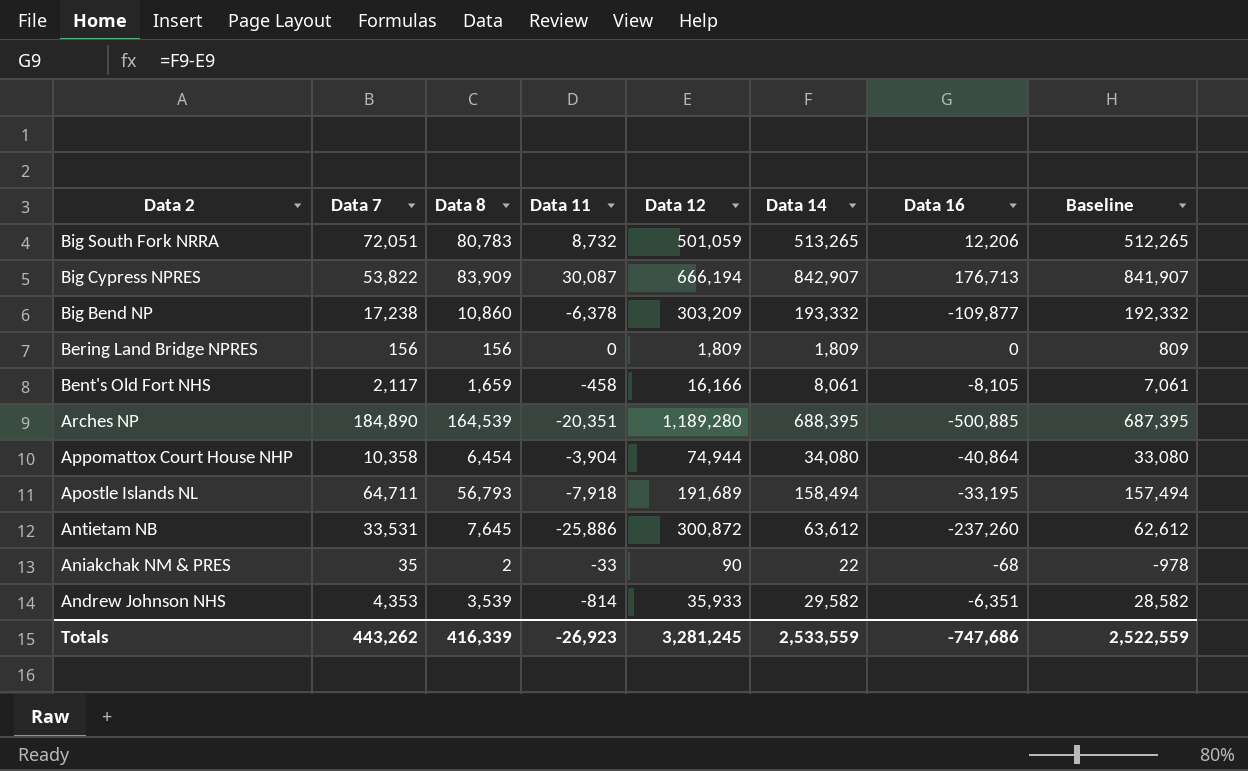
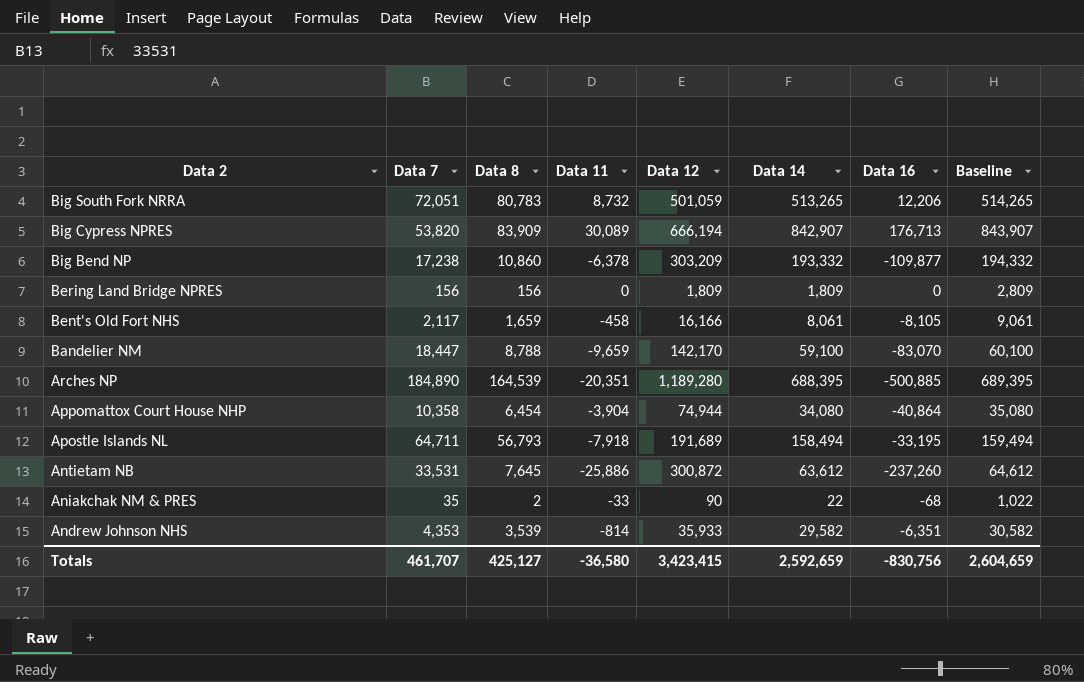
column Baseline | formula: [Data 14] - 1000 -> [Data 14] + 1000
Big Cypress NPRES | Data 7: 53,822 -> 53,820
Big Cypress NPRES | Data 11: 30,087 -> 30,089
row Bandelier NM: none -> 18,447 | 8,788 | -9,659 | 142,170 | 59,100 | -83,070 | 60,100
Totals | Data 7: 443,262 -> 461,707
Totals | Data 8: 416,339 -> 425,127
Totals | Data 11: -26,923 -> -36,580
Totals | Data 12: 3,281,245 -> 3,423,415
Totals | Data 14: 2,533,559 -> 2,592,659
Totals | Data 16: -747,686 -> -830,756
Totals | Baseline: 2,522,559 -> 2,604,659

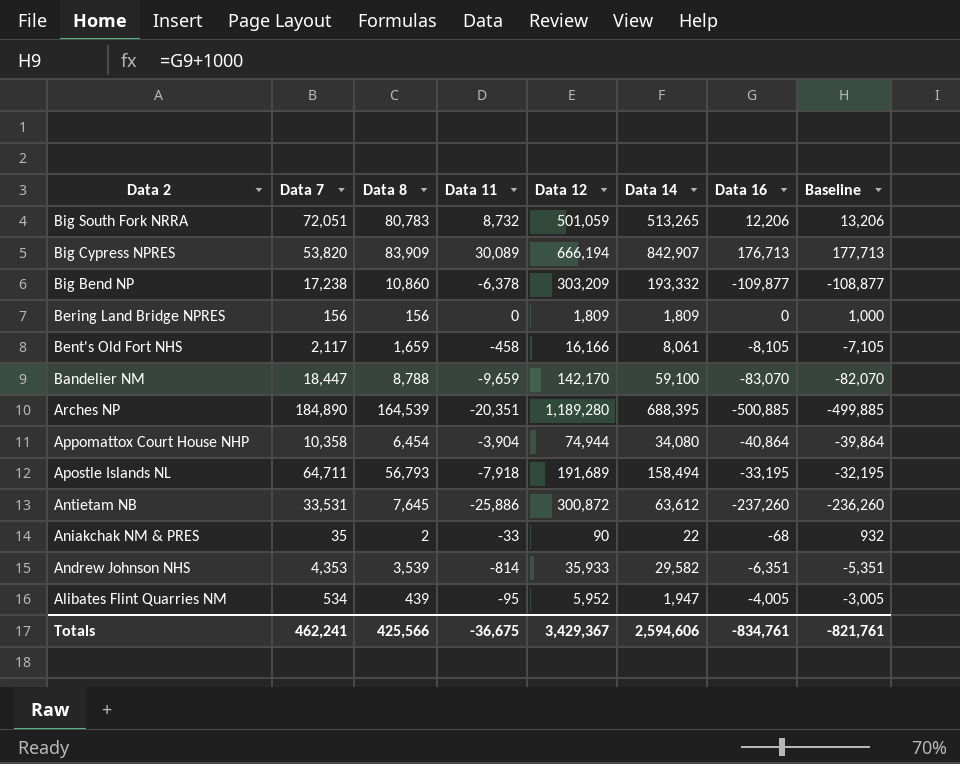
column Baseline | formula: [Data 14] + 1000 -> [Data 16] + 1000
row Alibates Flint Quarries NM: none -> 534 | 439 | -95 | 5,952 | 1,947 | -4,005 | -3,005
Totals | Data 7: 461,707 -> 462,241
Totals | Data 8: 425,127 -> 425,566
Totals | Data 11: -36,580 -> -36,675
Totals | Data 12: 3,423,415 -> 3,429,367
Totals | Data 14: 2,592,659 -> 2,594,606
Totals | Data 16: -830,756 -> -834,761
Totals | Baseline: 2,604,659 -> -821,761

